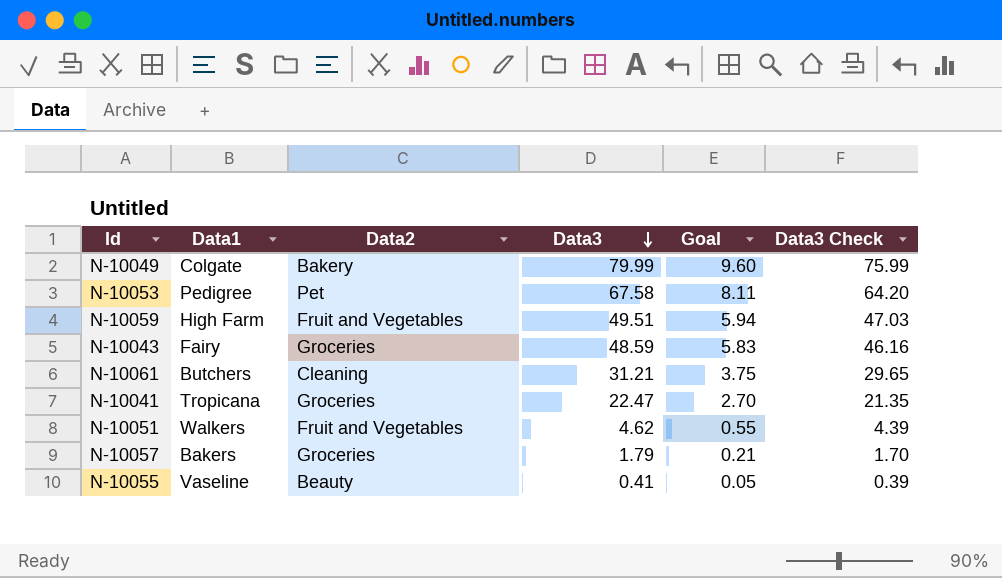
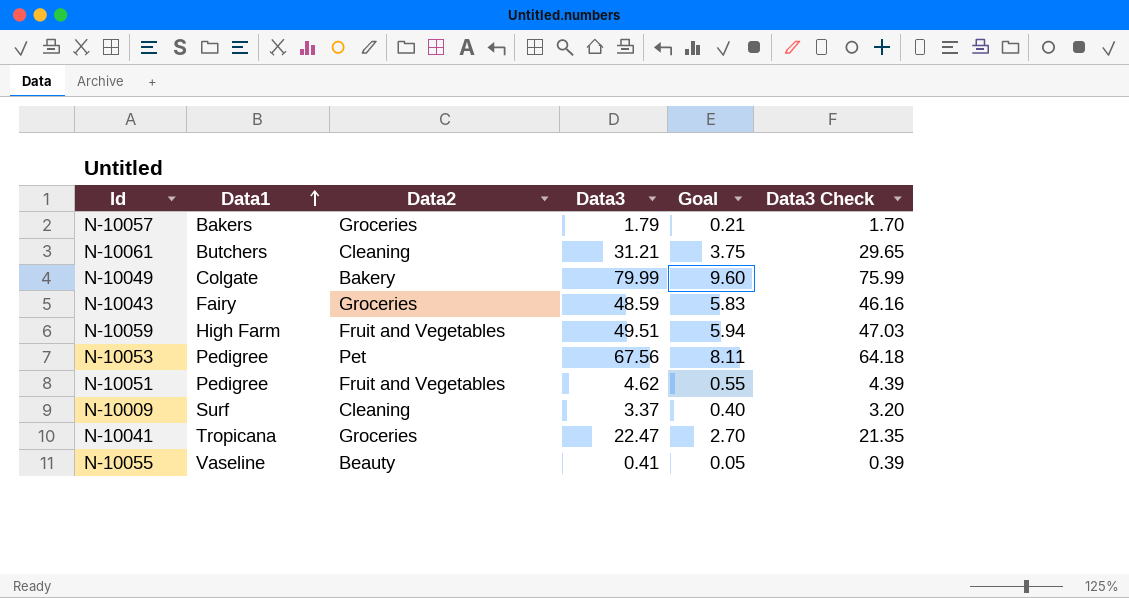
row order: Data3 descending -> Data1 ascending
N-10053 | Data3: 67.58 -> 67.56
N-10053 | Data3 Check: 64.20 -> 64.18
N-10051 | Data1: Walkers -> Pedigree
row N-10009: none -> Surf | Cleaning | 3.37 | 0.40 | 3.20

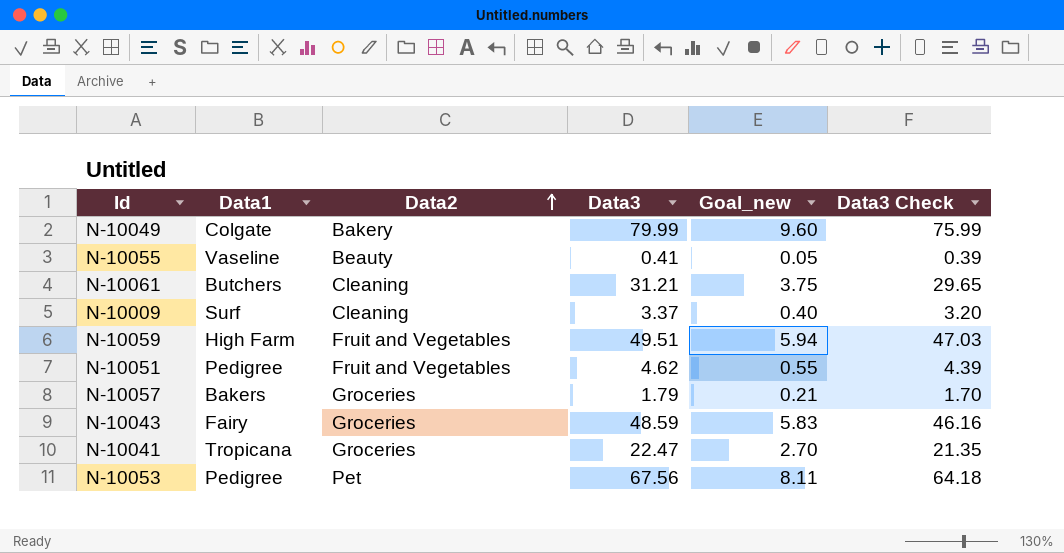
row order: Data1 ascending -> Data2 ascending
column name: Goal -> Goal_new

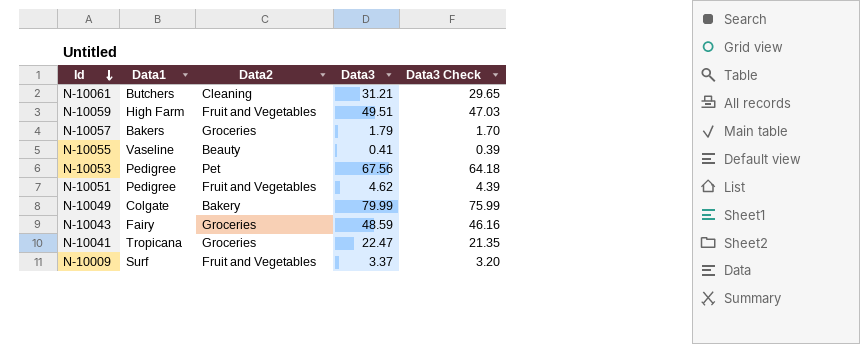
row order: Data2 ascending -> Id descending
column Goal_new | formula: [Data3] * 0.12 -> none
N-10009 | Data2: Cleaning -> Fruit and Vegetables

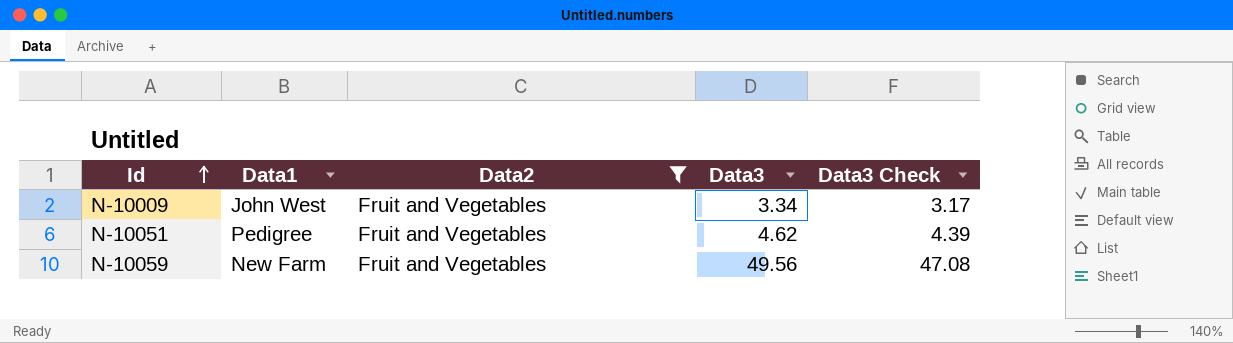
filter: none -> Data2 = Fruit and Vegetables
row order: Id descending -> Id ascending
N-10009 | Data1: Surf -> John West
N-10009 | Data3: 3.37 -> 3.34
N-10009 | Data3 Check: 3.20 -> 3.17
N-10059 | Data1: High Farm -> New Farm
N-10059 | Data3: 49.51 -> 49.56
N-10059 | Data3 Check: 47.03 -> 47.08

